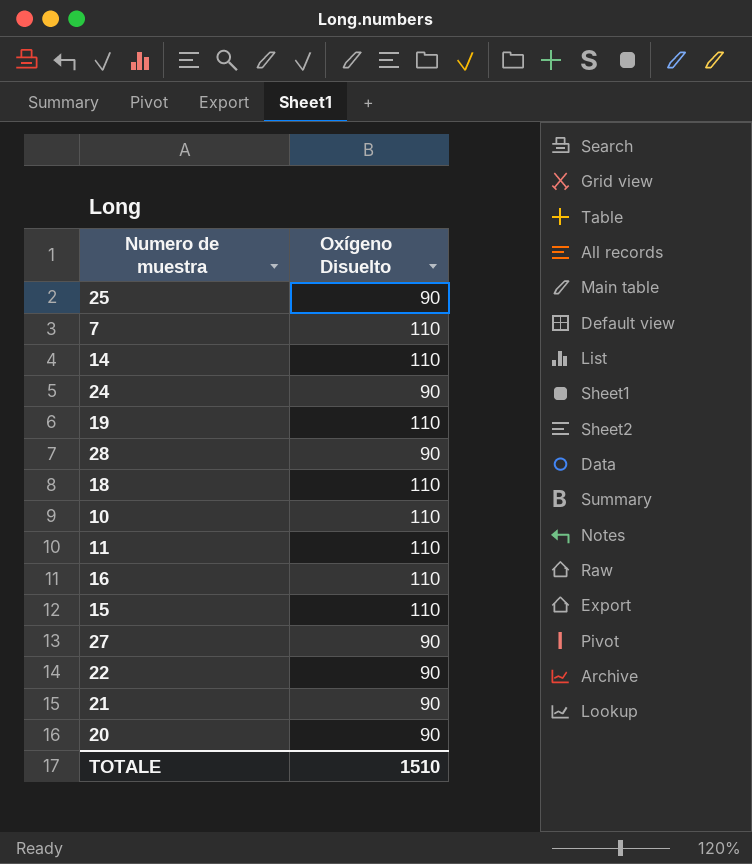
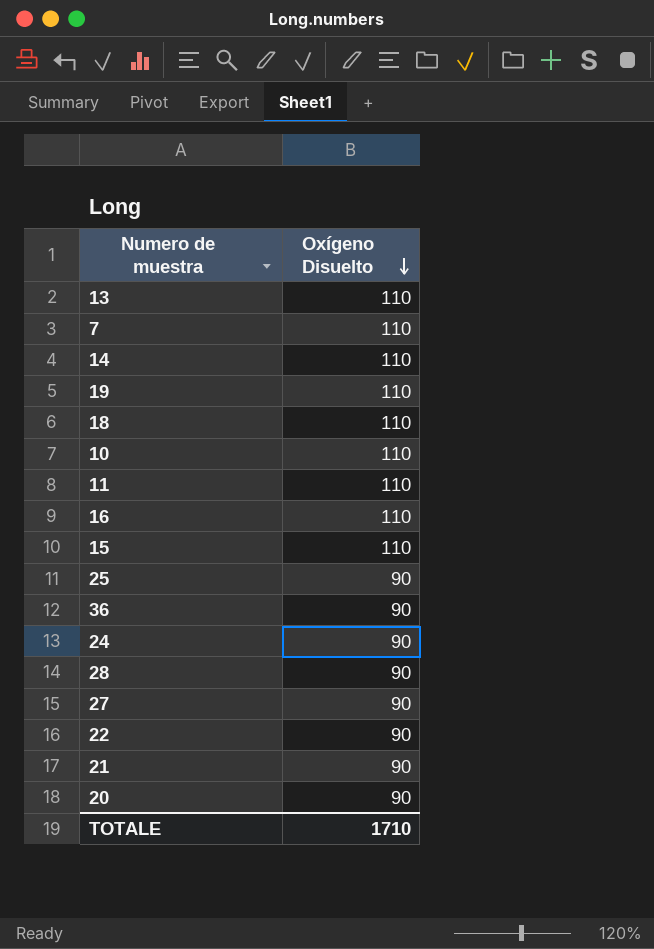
row order: none -> Oxígeno Disuelto descending
row 13: none -> 110
row 36: none -> 90
TOTALE | Oxígeno Disuelto: 1510 -> 1710

